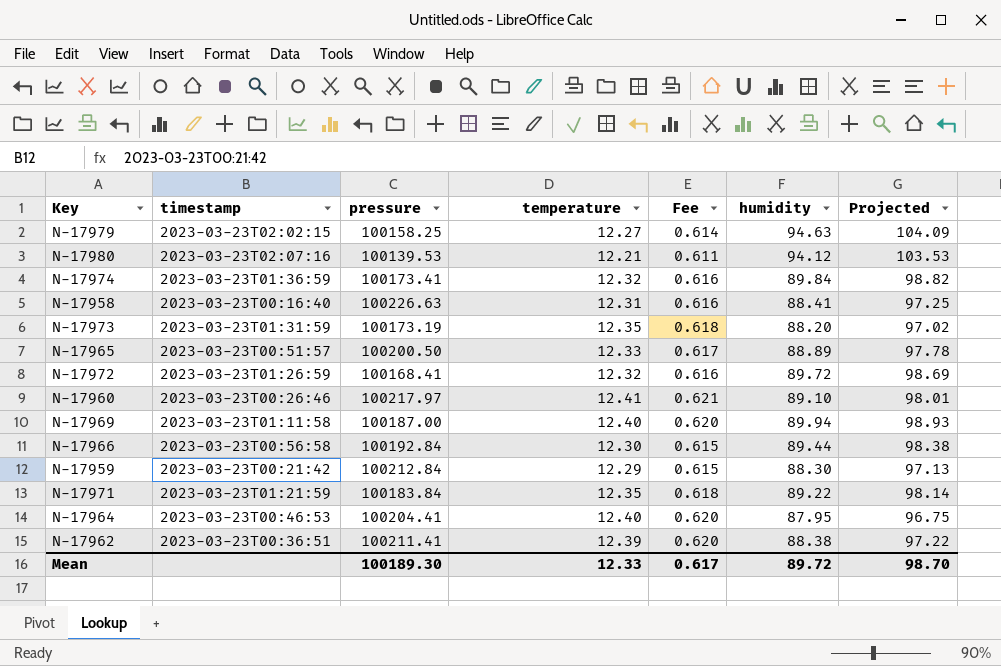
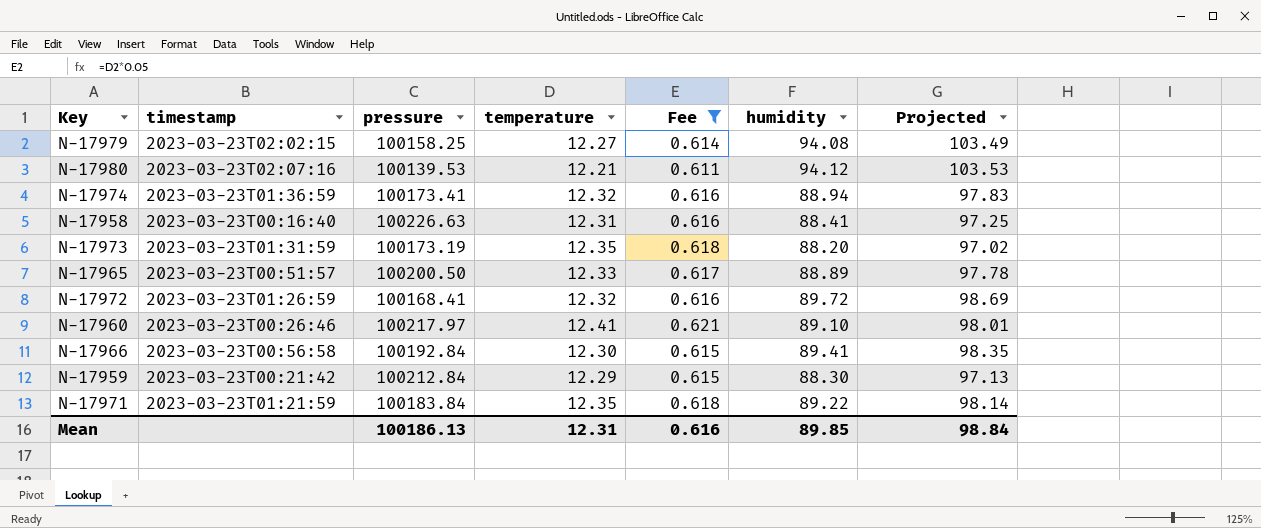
filter: none -> Fee != 0.620
N-17979 | humidity: 94.63 -> 94.08
N-17979 | Projected: 104.09 -> 103.49
N-17974 | humidity: 89.84 -> 88.94
N-17974 | Projected: 98.82 -> 97.83
N-17966 | humidity: 89.44 -> 89.41
N-17966 | Projected: 98.38 -> 98.35
Mean | pressure: 100189.30 -> 100186.13
Mean | temperature: 12.33 -> 12.31
Mean | Fee: 0.617 -> 0.616
Mean | humidity: 89.72 -> 89.85
Mean | Projected: 98.70 -> 98.84

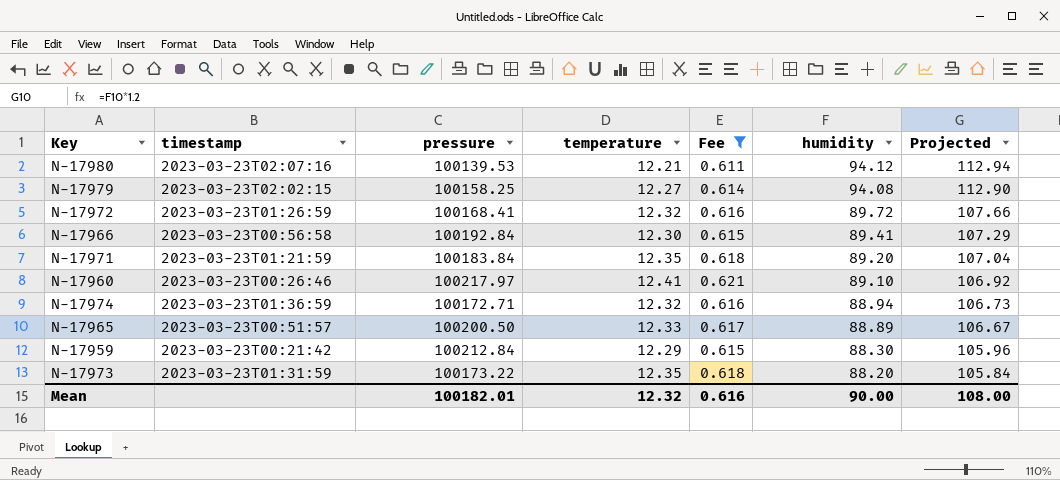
row order: none -> humidity descending
column Projected | formula: [humidity] * 1.1 -> [humidity] * 1.2
row N-17958: 2023-03-23T00:16:40 | 100226.63 | 12.31 | 0.616 | 88.41 | 97.25 -> none
N-17971 | humidity: 89.22 -> 89.20
N-17974 | pressure: 100173.41 -> 100172.71
N-17973 | pressure: 100173.19 -> 100173.22
Mean | pressure: 100186.13 -> 100182.01
Mean | temperature: 12.31 -> 12.32
Mean | humidity: 89.85 -> 90.00
Mean | Projected: 98.84 -> 108.00

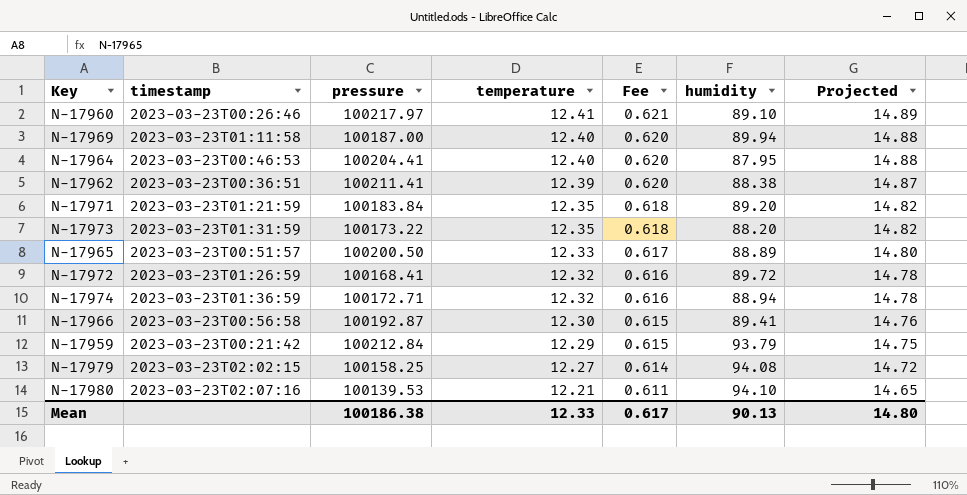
filter: Fee != 0.620 -> none
row order: humidity descending -> temperature descending
column Projected | formula: [humidity] * 1.2 -> [temperature] * 1.2
N-17966 | pressure: 100192.84 -> 100192.87
N-17959 | humidity: 88.30 -> 93.79
N-17980 | humidity: 94.12 -> 94.10
Mean | pressure: 100182.01 -> 100186.38
Mean | temperature: 12.32 -> 12.33
Mean | Fee: 0.616 -> 0.617
Mean | humidity: 90.00 -> 90.13
Mean | Projected: 108.00 -> 14.80

